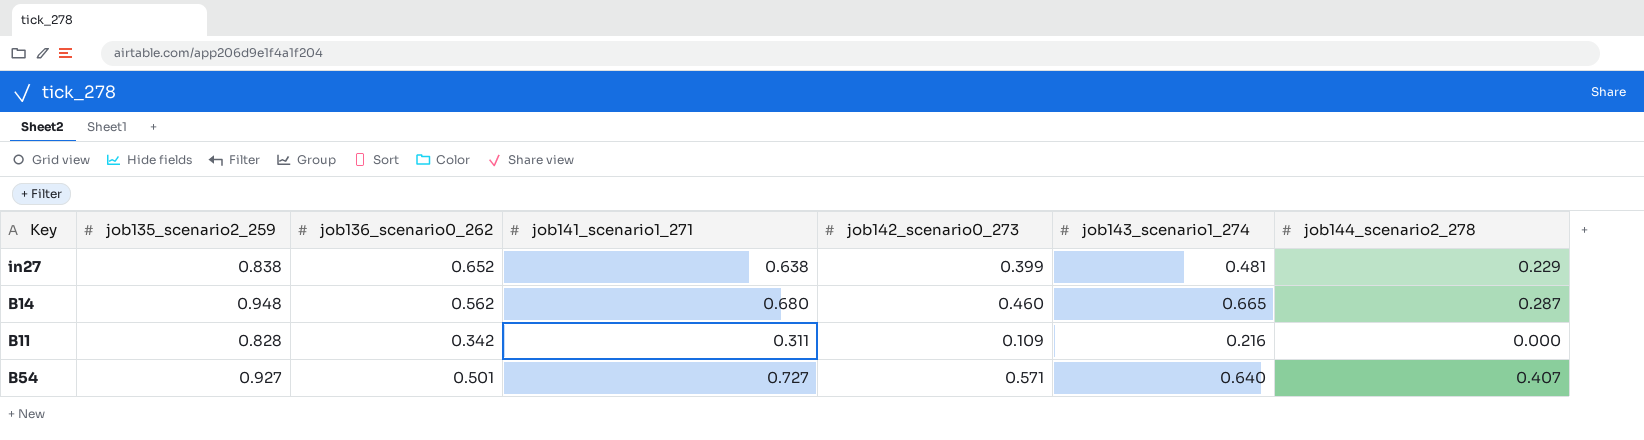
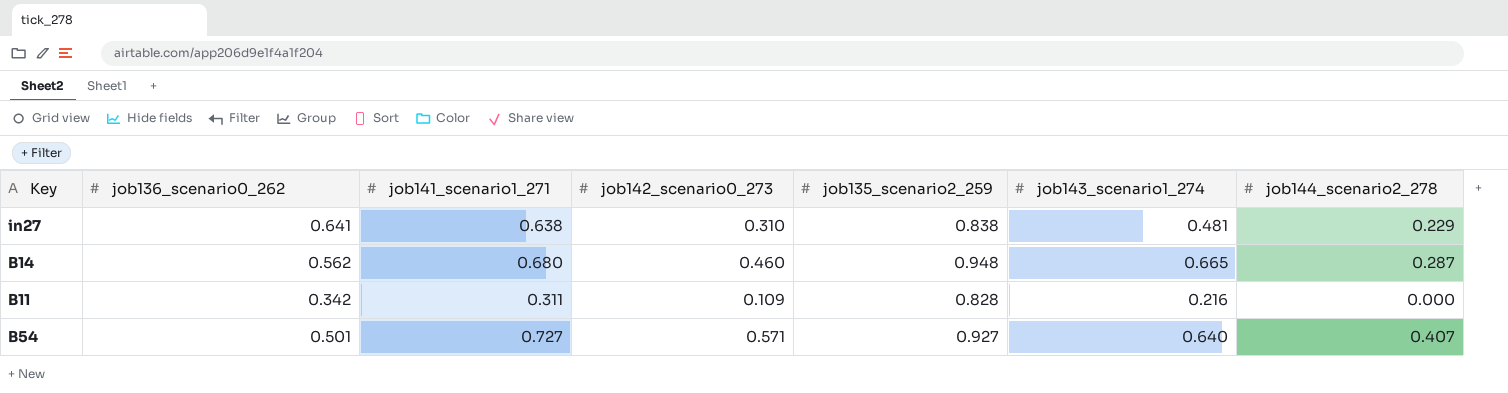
column job135_scenario2_259 | position: 2 -> 5
in27 | job136_scenario0_262: 0.652 -> 0.641
in27 | job142_scenario0_273: 0.399 -> 0.310

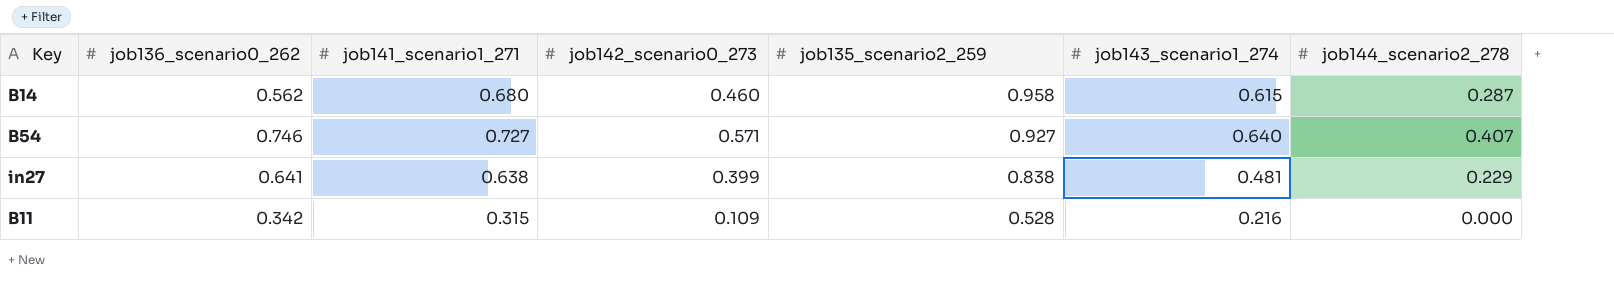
row order: none -> job135_scenario2_259 descending
B14 | job135_scenario2_259: 0.948 -> 0.958
B14 | job143_scenario1_274: 0.665 -> 0.615
B54 | job136_scenario0_262: 0.501 -> 0.746
in27 | job142_scenario0_273: 0.310 -> 0.399
B11 | job141_scenario1_271: 0.311 -> 0.315
B11 | job135_scenario2_259: 0.828 -> 0.528

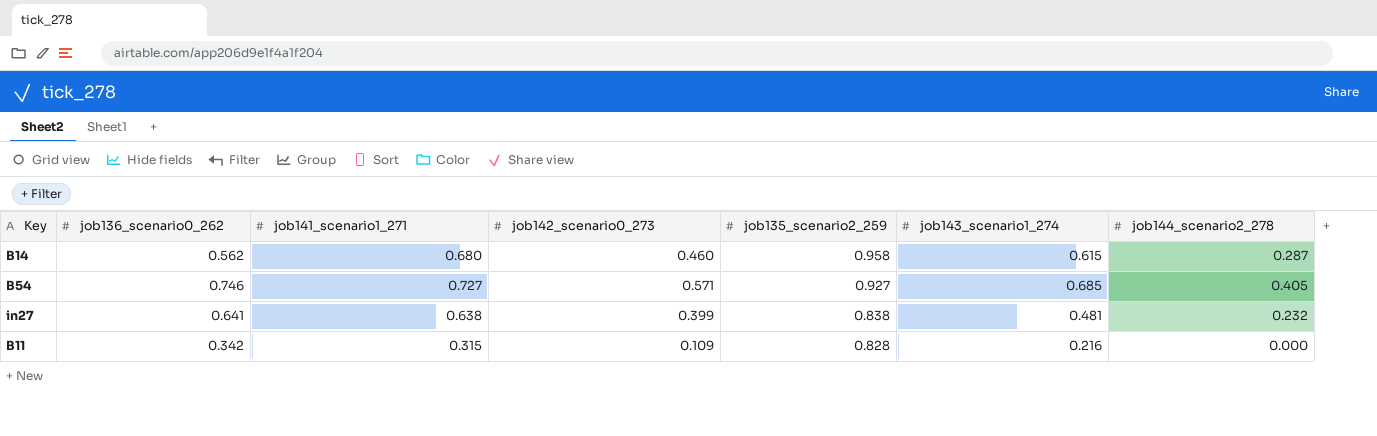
B54 | job143_scenario1_274: 0.640 -> 0.685
B54 | job144_scenario2_278: 0.407 -> 0.405
in27 | job144_scenario2_278: 0.229 -> 0.232
B11 | job135_scenario2_259: 0.528 -> 0.828

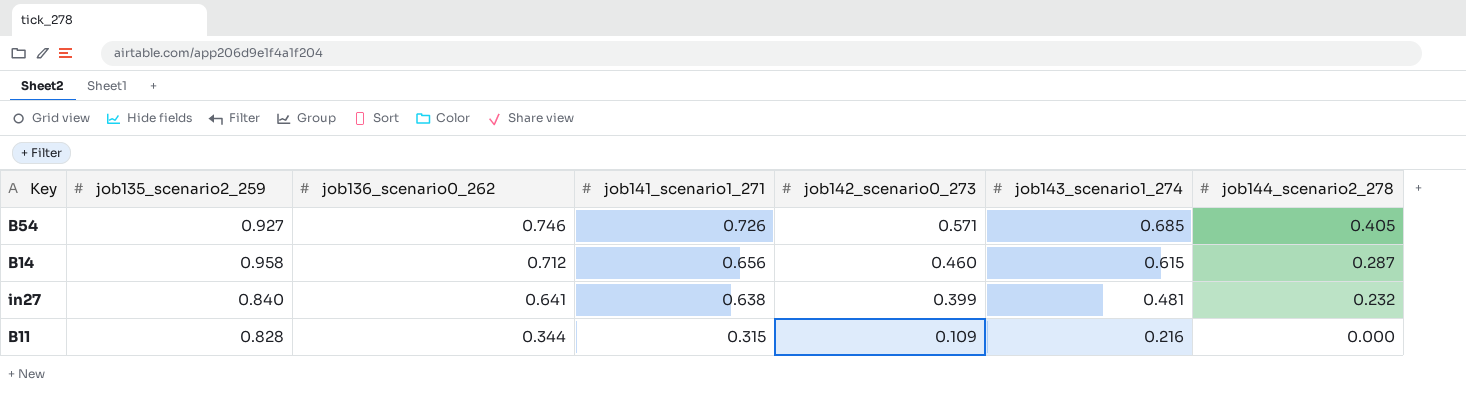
row order: job135_scenario2_259 descending -> job136_scenario0_262 descending
column job135_scenario2_259 | position: 5 -> 2
B54 | job141_scenario1_271: 0.727 -> 0.726
B14 | job136_scenario0_262: 0.562 -> 0.712
B14 | job141_scenario1_271: 0.680 -> 0.656
in27 | job135_scenario2_259: 0.838 -> 0.840
B11 | job136_scenario0_262: 0.342 -> 0.344

